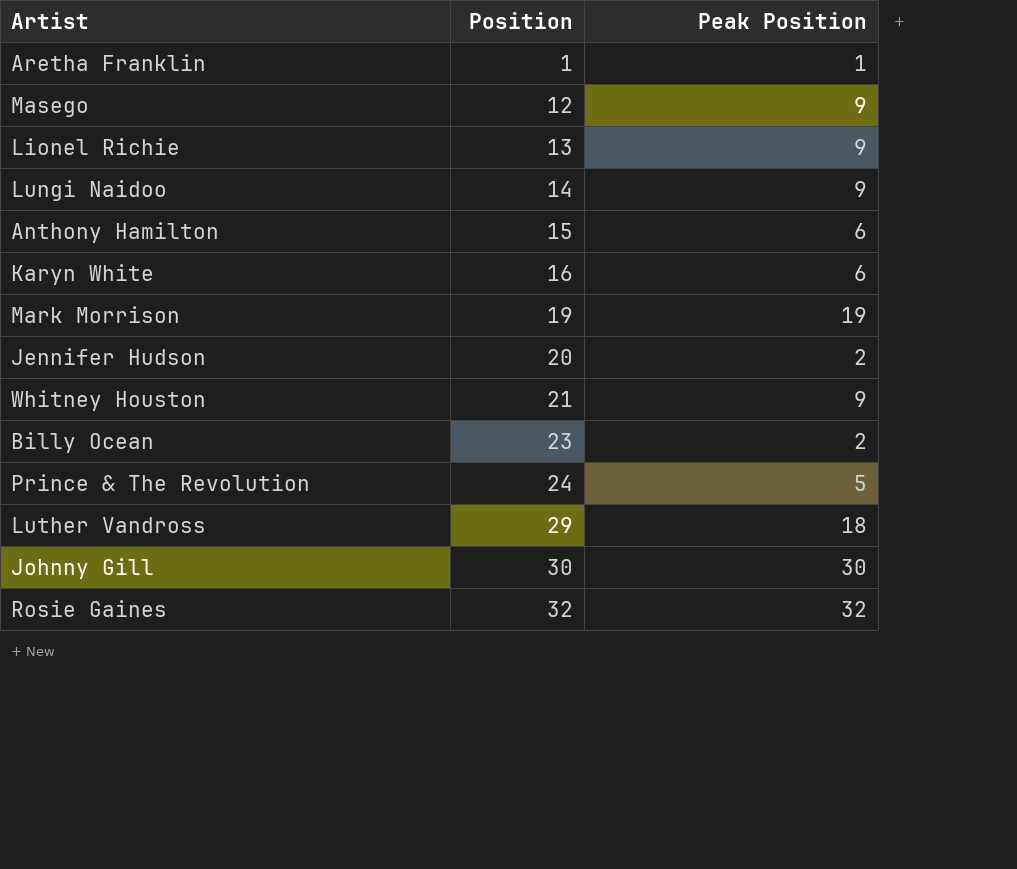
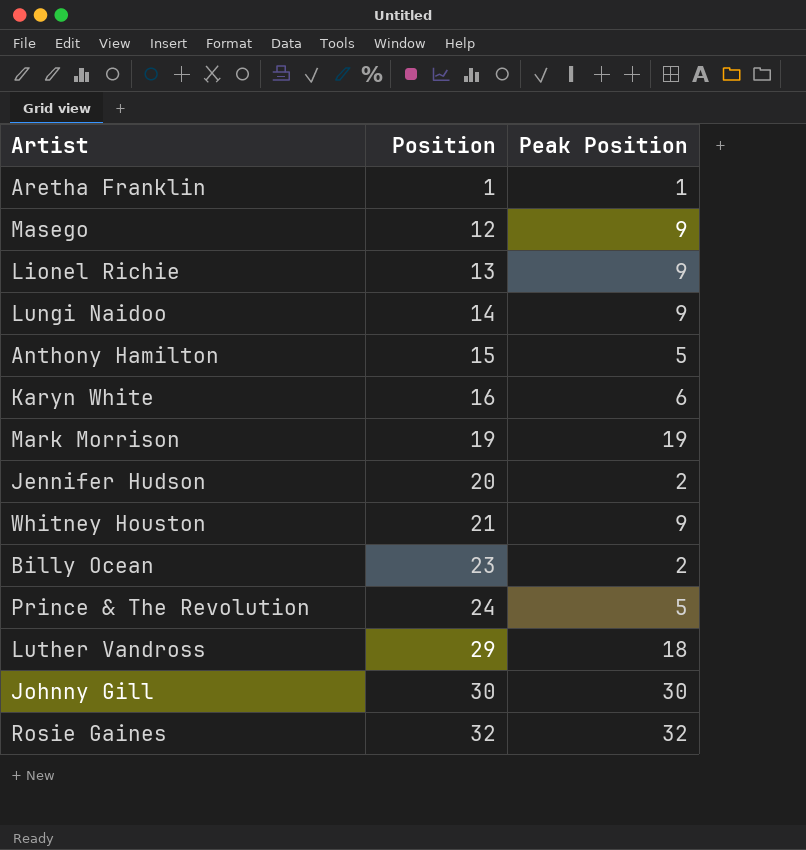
Anthony Hamilton | Peak Position: 6 -> 5

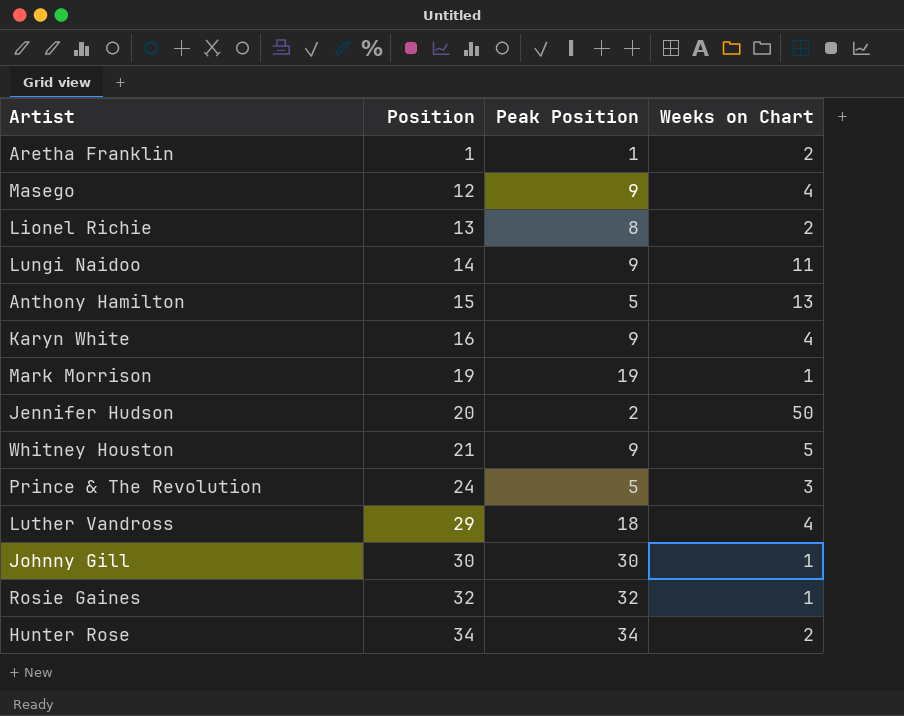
column Weeks on Chart | position: none -> 4
row Billy Ocean: 23 | 2 -> none
Lionel Richie | Peak Position: 9 -> 8
Karyn White | Peak Position: 6 -> 9
row Hunter Rose: none -> 34 | 34 | 2

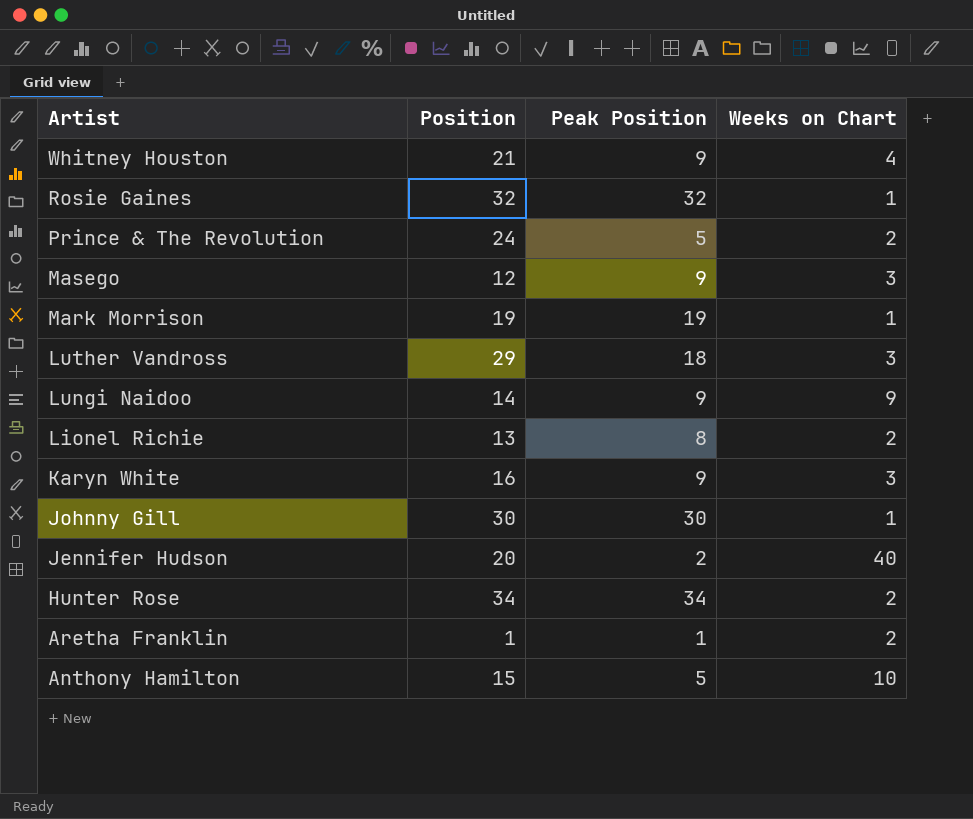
row order: Position ascending -> Artist descending
Whitney Houston | Weeks on Chart: 5 -> 4
Prince & The Revolution | Weeks on Chart: 3 -> 2
Masego | Weeks on Chart: 4 -> 3
Luther Vandross | Weeks on Chart: 4 -> 3
Lungi Naidoo | Weeks on Chart: 11 -> 9
Karyn White | Weeks on Chart: 4 -> 3
Jennifer Hudson | Weeks on Chart: 50 -> 40
Anthony Hamilton | Weeks on Chart: 13 -> 10

